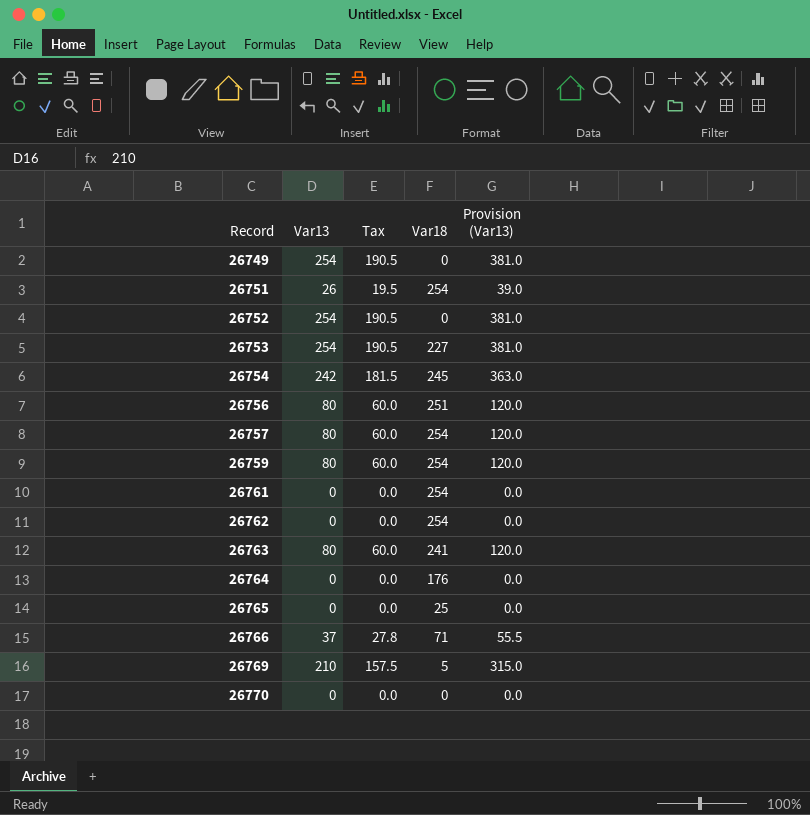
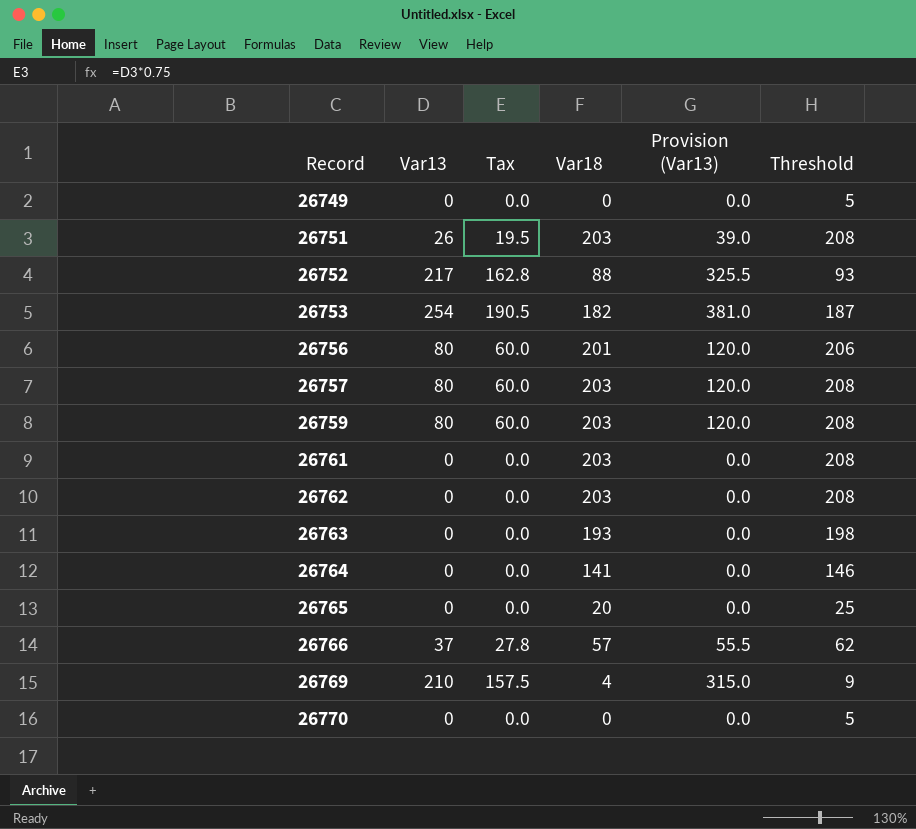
column Threshold | formula: none -> [Var18] + 5
row 26754: 242 | 181.5 | 245 | 363.0 -> none
26749 | Var13: 254 -> 0
26749 | Tax: 190.5 -> 0.0
26749 | Provision (Var13): 381.0 -> 0.0
26751 | Var18: 254 -> 203
26752 | Var13: 254 -> 217
26752 | Tax: 190.5 -> 162.8
26752 | Var18: 0 -> 88
26752 | Provision (Var13): 381.0 -> 325.5
26753 | Var18: 227 -> 182
26756 | Var18: 251 -> 201
26757 | Var18: 254 -> 203
26759 | Var18: 254 -> 203
26761 | Var18: 254 -> 203
26762 | Var18: 254 -> 203
26763 | Var13: 80 -> 0
26763 | Tax: 60.0 -> 0.0
26763 | Var18: 241 -> 193
26763 | Provision (Var13): 120.0 -> 0.0
26764 | Var18: 176 -> 141
26765 | Var18: 25 -> 20
26766 | Var18: 71 -> 57
26769 | Var18: 5 -> 4

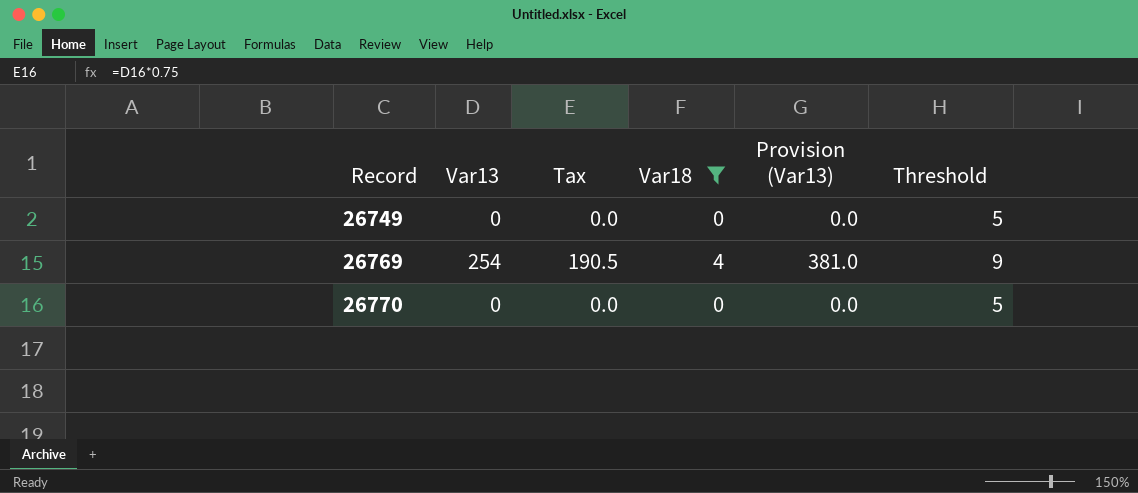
filter: none -> Var18 <= 4
26769 | Var13: 210 -> 254
26769 | Tax: 157.5 -> 190.5
26769 | Provision (Var13): 315.0 -> 381.0

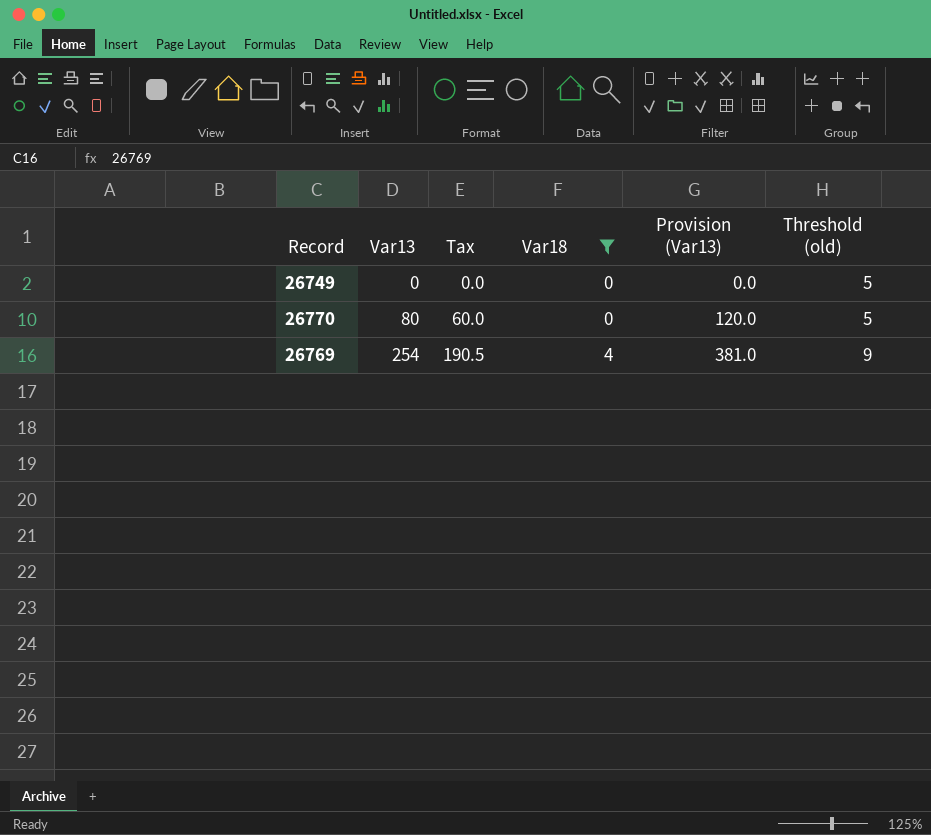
row order: Record ascending -> Var13 ascending
column name: Threshold -> Threshold (old)
26770 | Var13: 0 -> 80
26770 | Tax: 0.0 -> 60.0
26770 | Provision (Var13): 0.0 -> 120.0

